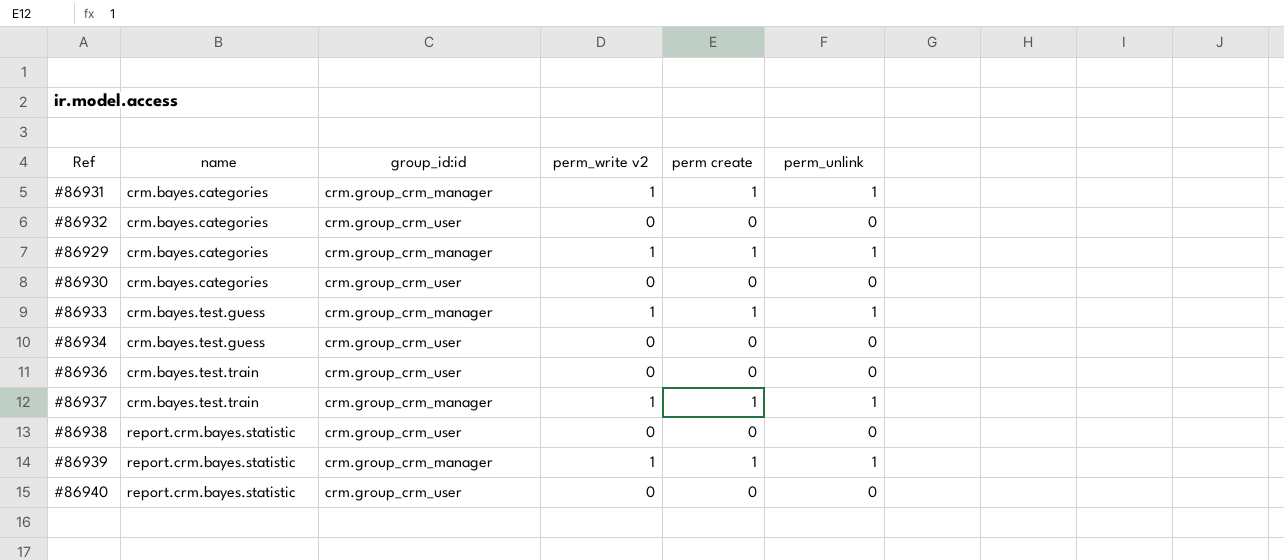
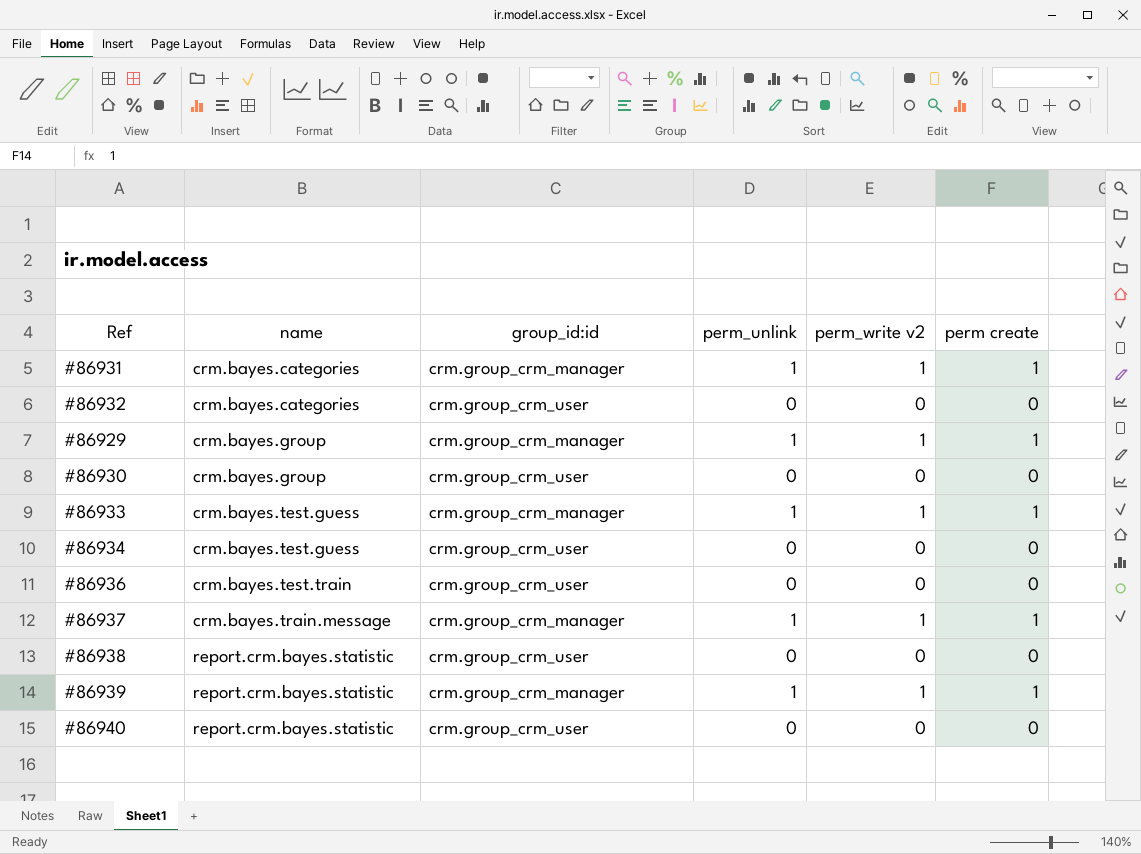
column perm_unlink | position: 6 -> 4
#86929 | name: crm.bayes.categories -> crm.bayes.group
#86930 | name: crm.bayes.categories -> crm.bayes.group
#86937 | name: crm.bayes.test.train -> crm.bayes.train.message

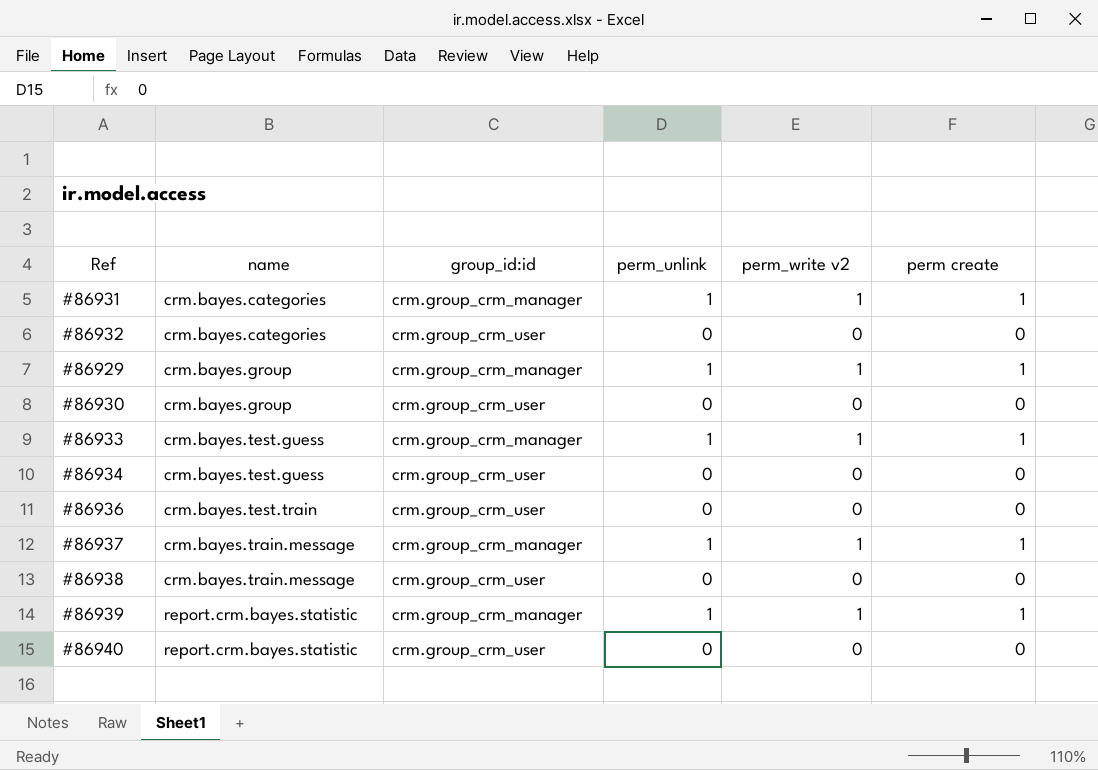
#86938 | name: report.crm.bayes.statistic -> crm.bayes.train.message

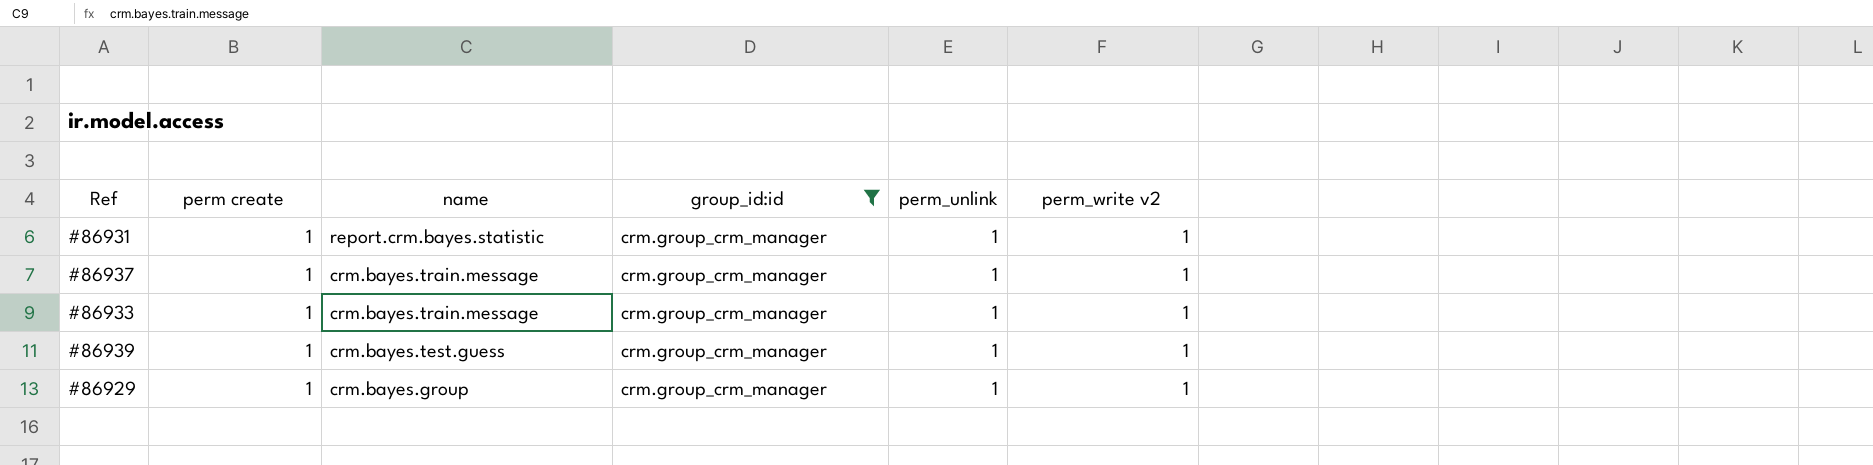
filter: none -> group_id:id = crm.group_crm_manager
row order: name ascending -> name descending
column perm create | position: 6 -> 2
#86931 | name: crm.bayes.categories -> report.crm.bayes.statistic
#86933 | name: crm.bayes.test.guess -> crm.bayes.train.message
#86939 | name: report.crm.bayes.statistic -> crm.bayes.test.guess

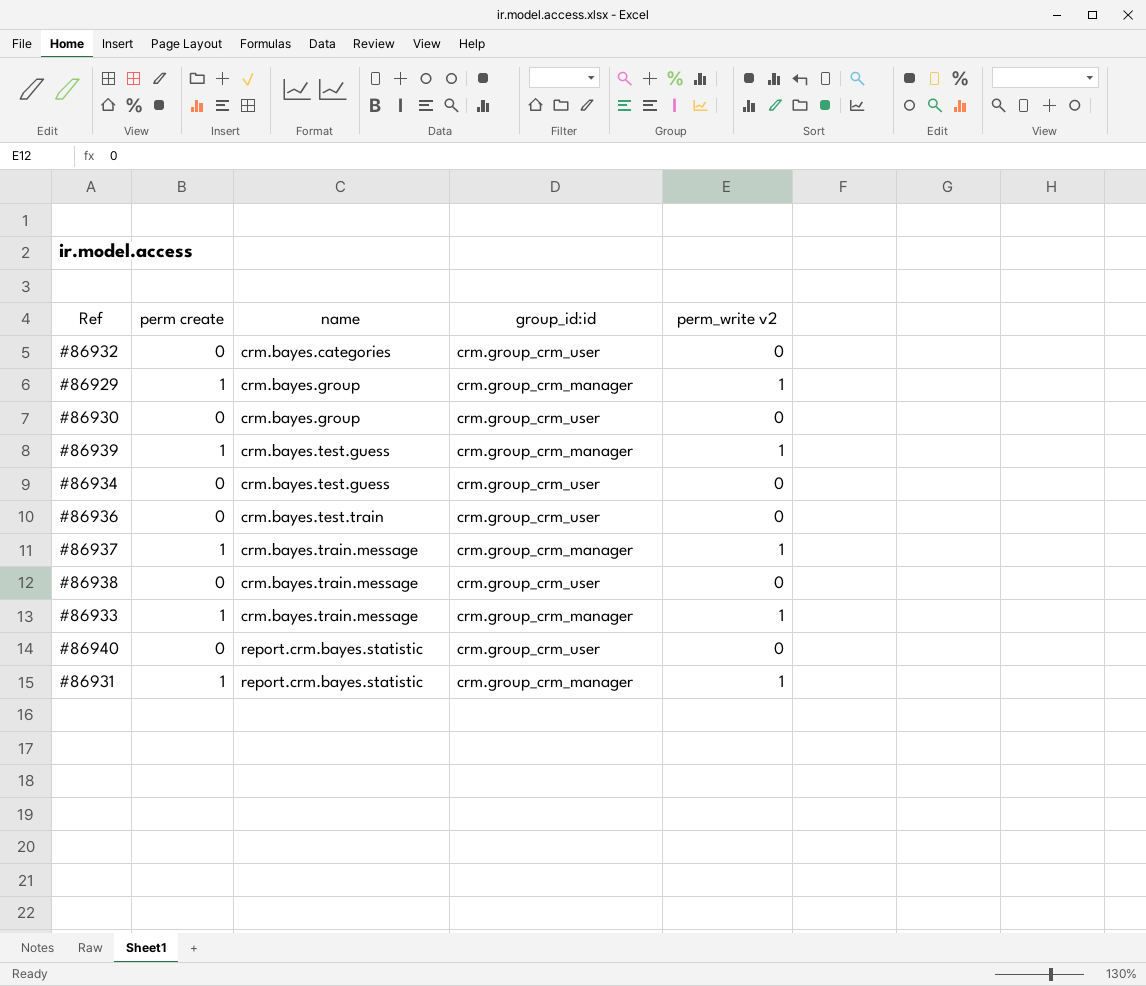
filter: group_id:id = crm.group_crm_manager -> none
row order: name descending -> name ascending
column perm_unlink | position: 5 -> none

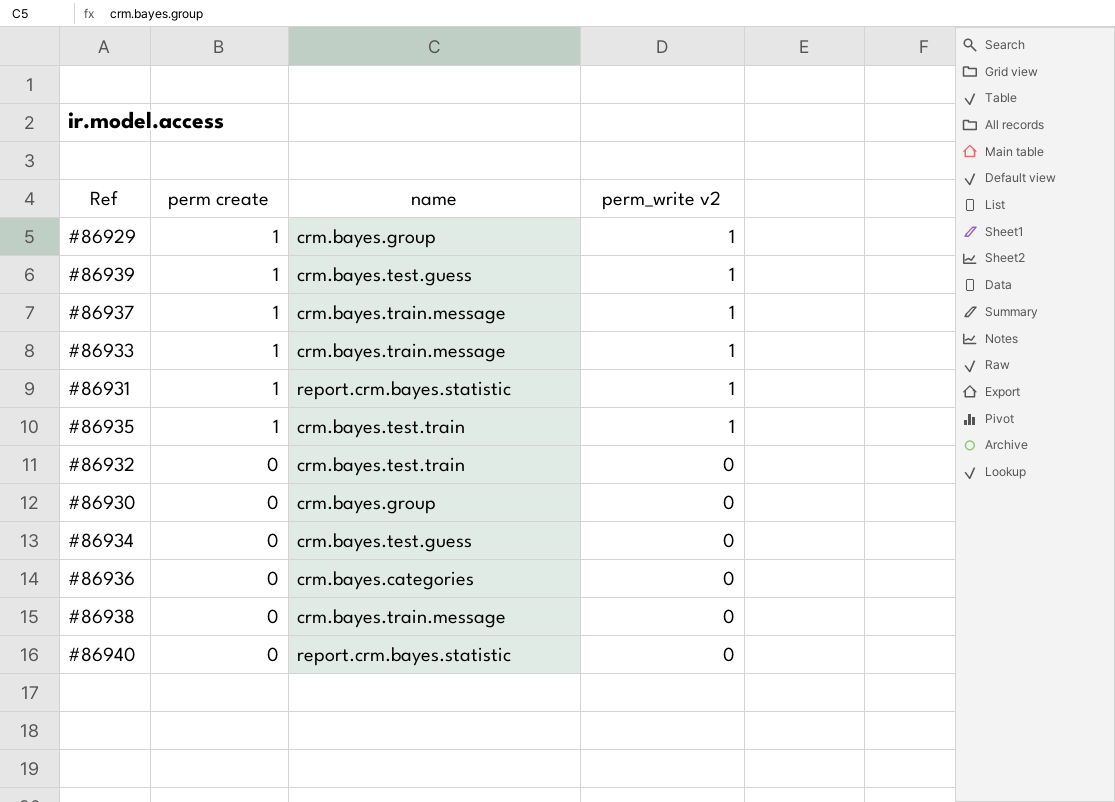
row order: name ascending -> perm create descending
column group_id:id | position: 4 -> none
row #86935: none -> 1 | crm.bayes.test.train | 1
#86932 | name: crm.bayes.categories -> crm.bayes.test.train
#86936 | name: crm.bayes.test.train -> crm.bayes.categories

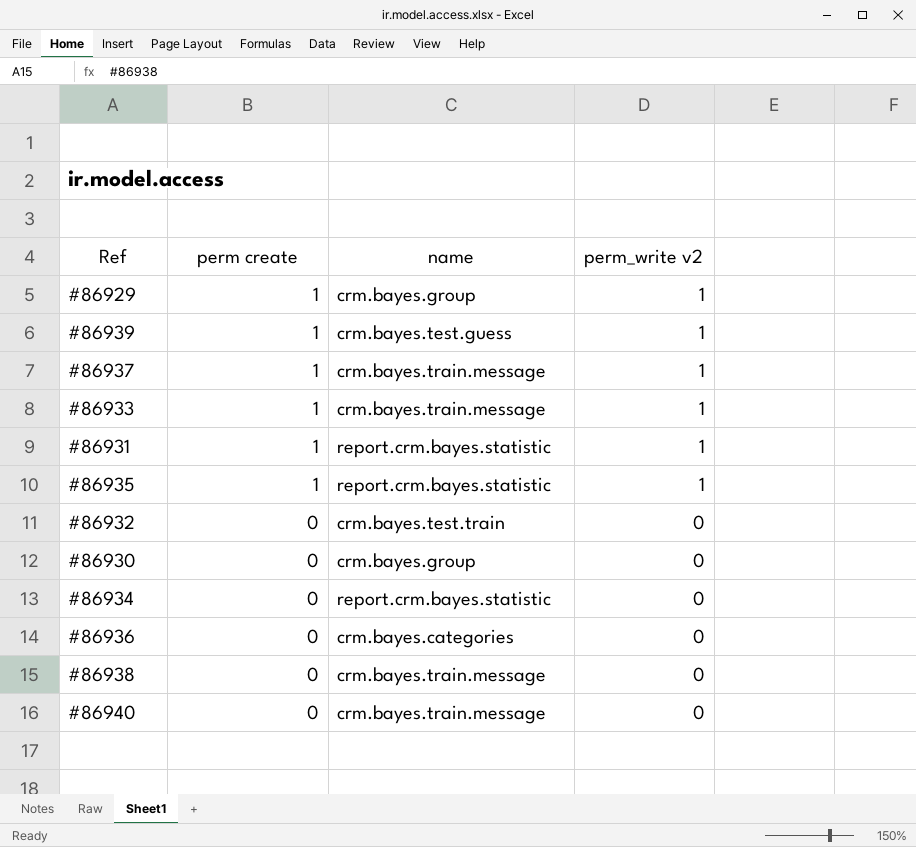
#86935 | name: crm.bayes.test.train -> report.crm.bayes.statistic
#86934 | name: crm.bayes.test.guess -> report.crm.bayes.statistic
#86940 | name: report.crm.bayes.statistic -> crm.bayes.train.message

